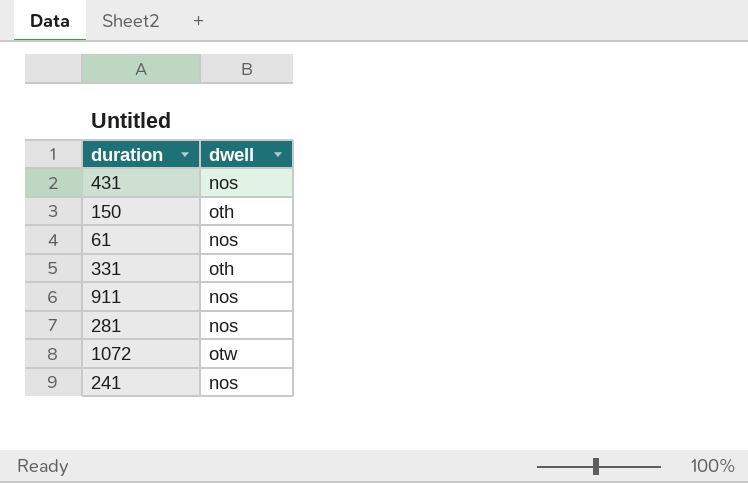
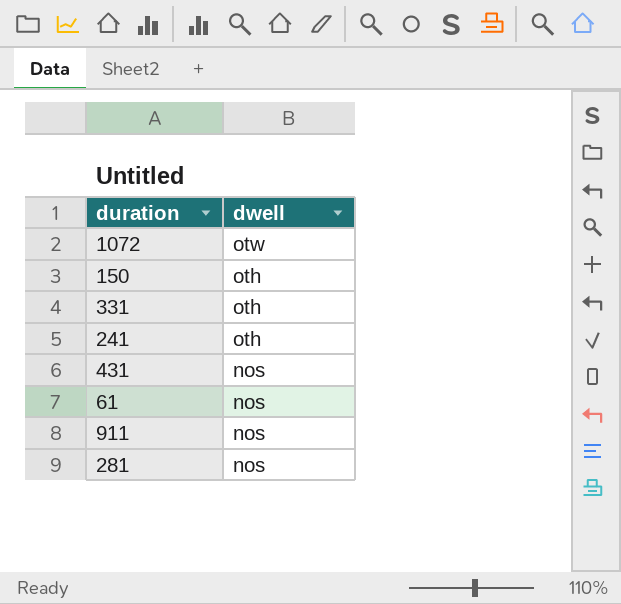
row order: none -> dwell descending
241 | dwell: nos -> oth

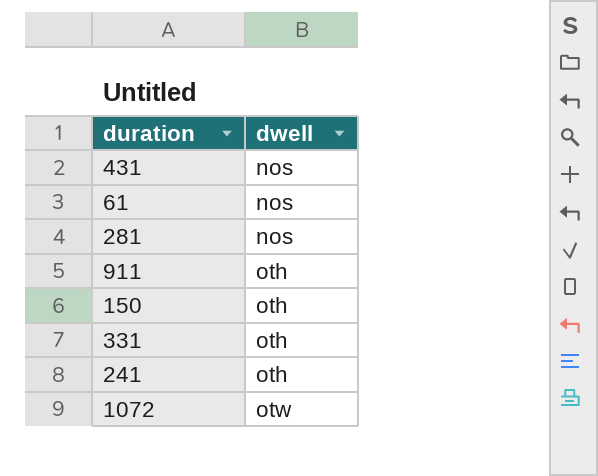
row order: dwell descending -> dwell ascending
911 | dwell: nos -> oth

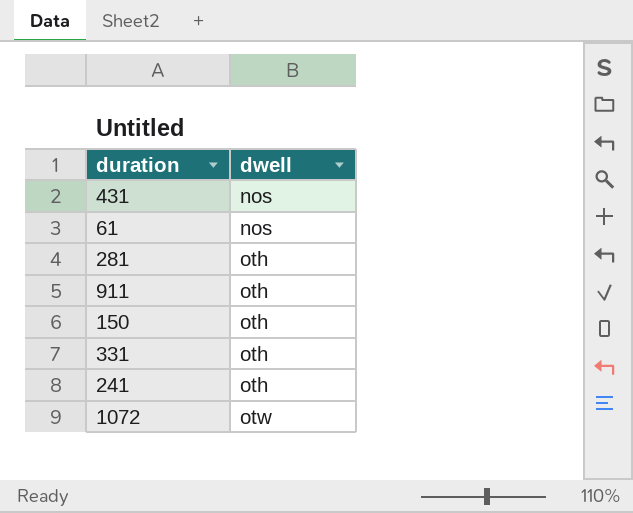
281 | dwell: nos -> oth

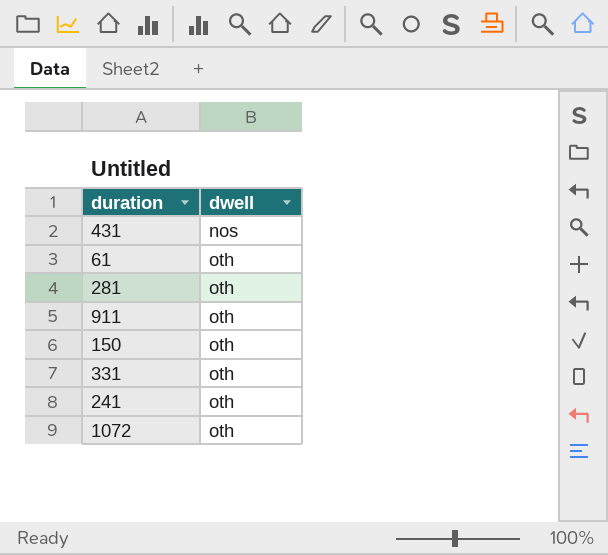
61 | dwell: nos -> oth
1072 | dwell: otw -> oth

